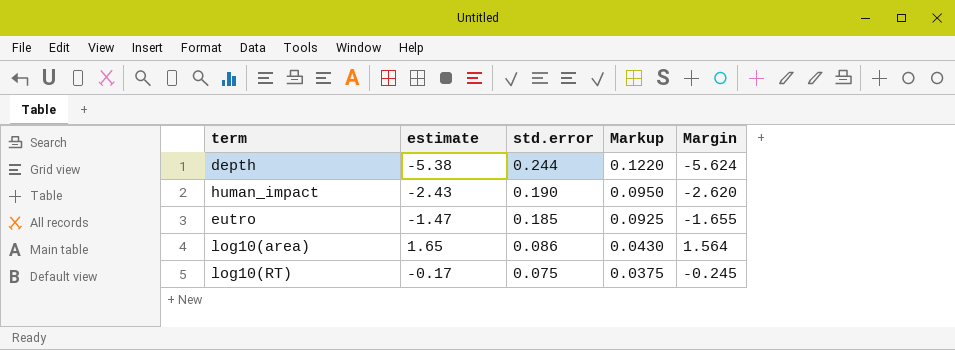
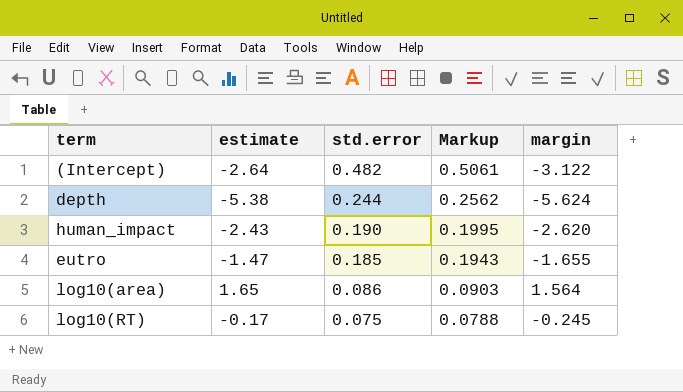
column Markup | formula: [std.error] * 0.5 -> [std.error] * 1.05
column name: Margin -> margin
row (Intercept): none -> -2.64 | 0.482 | 0.5061 | -3.122

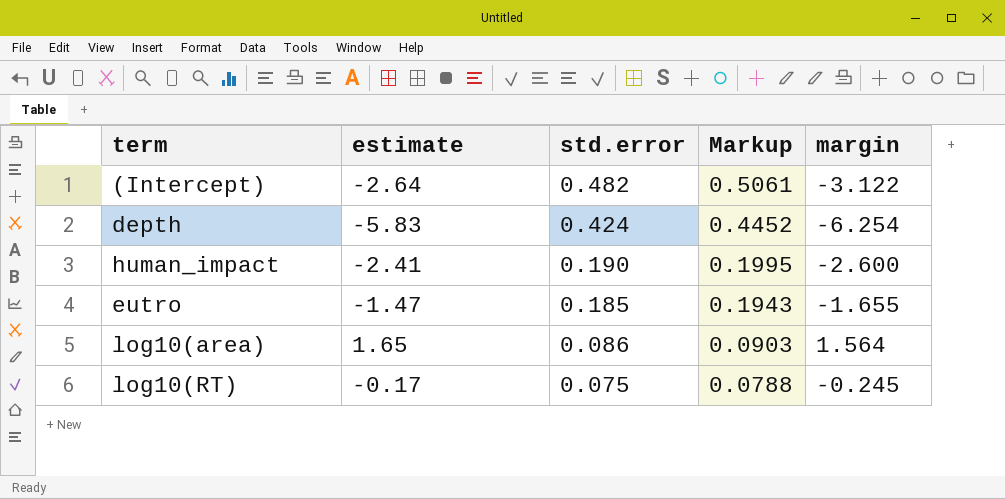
depth | estimate: -5.38 -> -5.83
depth | std.error: 0.244 -> 0.424
depth | Markup: 0.2562 -> 0.4452
depth | margin: -5.624 -> -6.254
human_impact | estimate: -2.43 -> -2.41
human_impact | margin: -2.620 -> -2.600

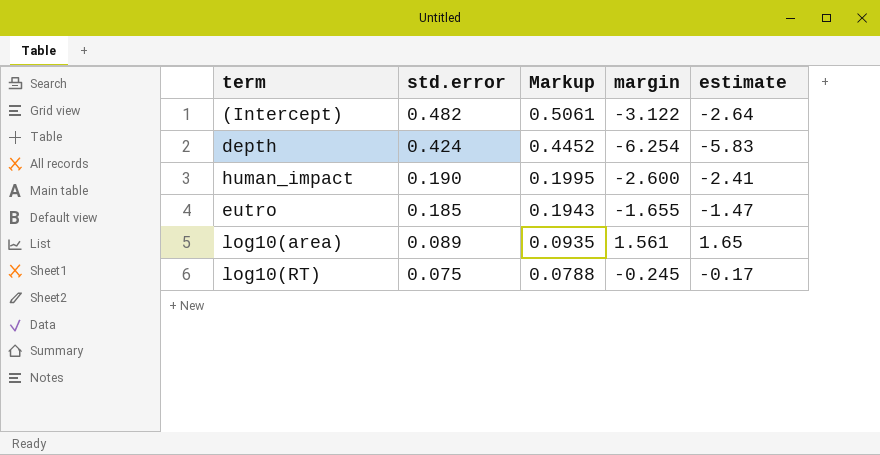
column estimate | position: 2 -> 5
log10(area) | std.error: 0.086 -> 0.089
log10(area) | Markup: 0.0903 -> 0.0935
log10(area) | margin: 1.564 -> 1.561

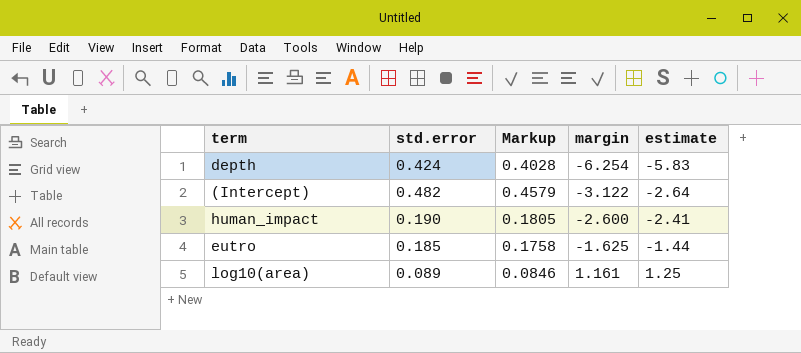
row order: std.error descending -> margin ascending
column Markup | formula: [std.error] * 1.05 -> [std.error] * 0.95
row log10(RT): 0.075 | 0.0788 | -0.245 | -0.17 -> none
eutro | margin: -1.655 -> -1.625
eutro | estimate: -1.47 -> -1.44
log10(area) | margin: 1.561 -> 1.161
log10(area) | estimate: 1.65 -> 1.25

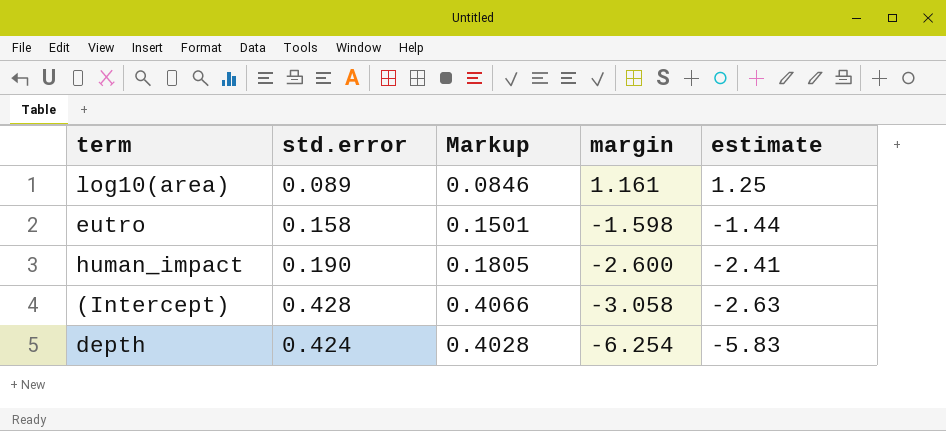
row order: margin ascending -> margin descending
eutro | std.error: 0.185 -> 0.158
eutro | Markup: 0.1758 -> 0.1501
eutro | margin: -1.625 -> -1.598
(Intercept) | std.error: 0.482 -> 0.428
(Intercept) | Markup: 0.4579 -> 0.4066
(Intercept) | margin: -3.122 -> -3.058
(Intercept) | estimate: -2.64 -> -2.63

